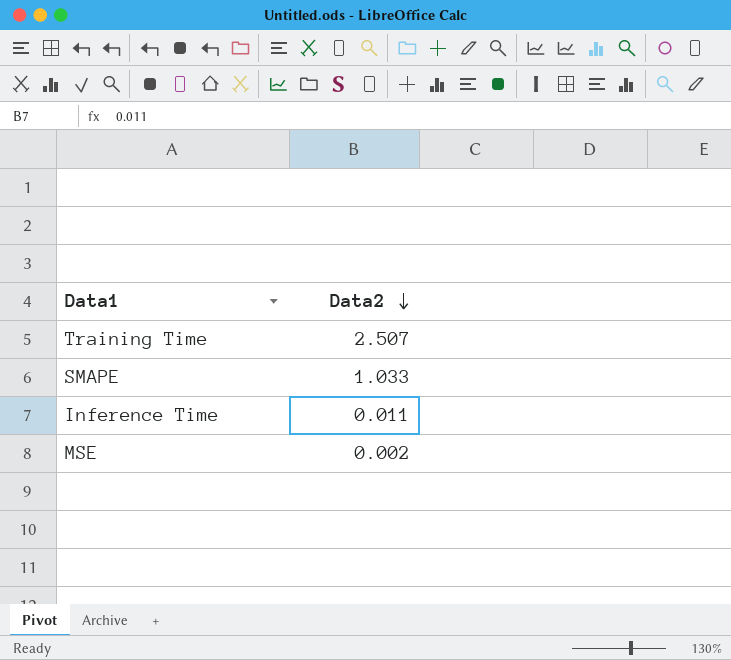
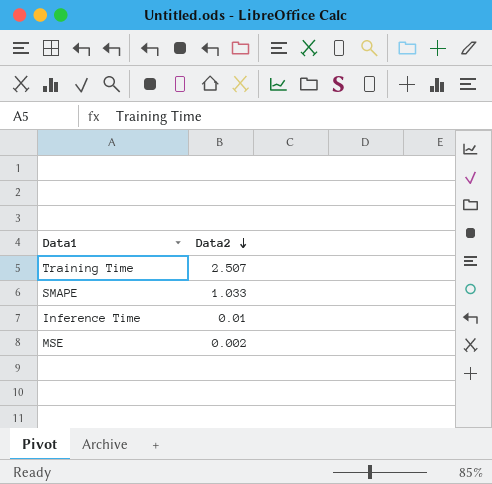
Inference Time | Data2: 0.011 -> 0.01

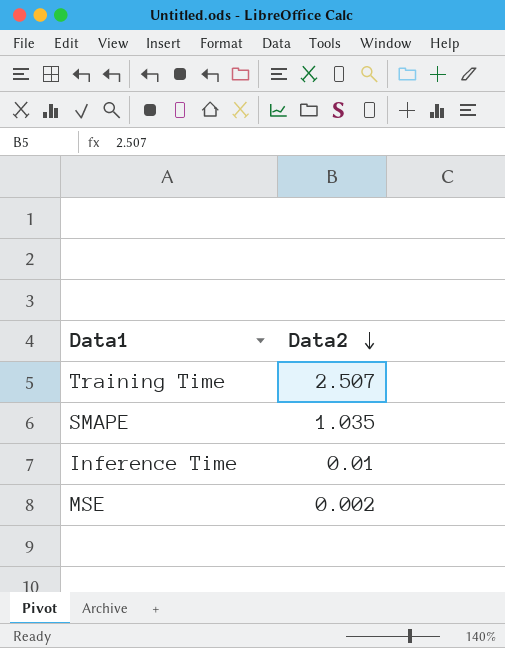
SMAPE | Data2: 1.033 -> 1.035

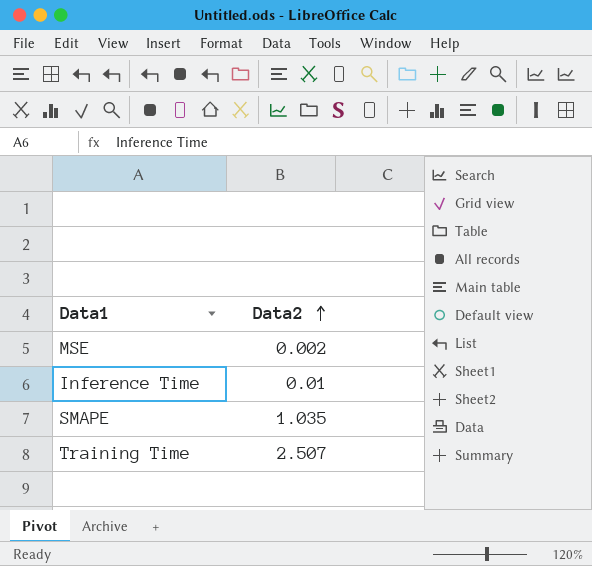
row order: Data2 descending -> Data2 ascending

